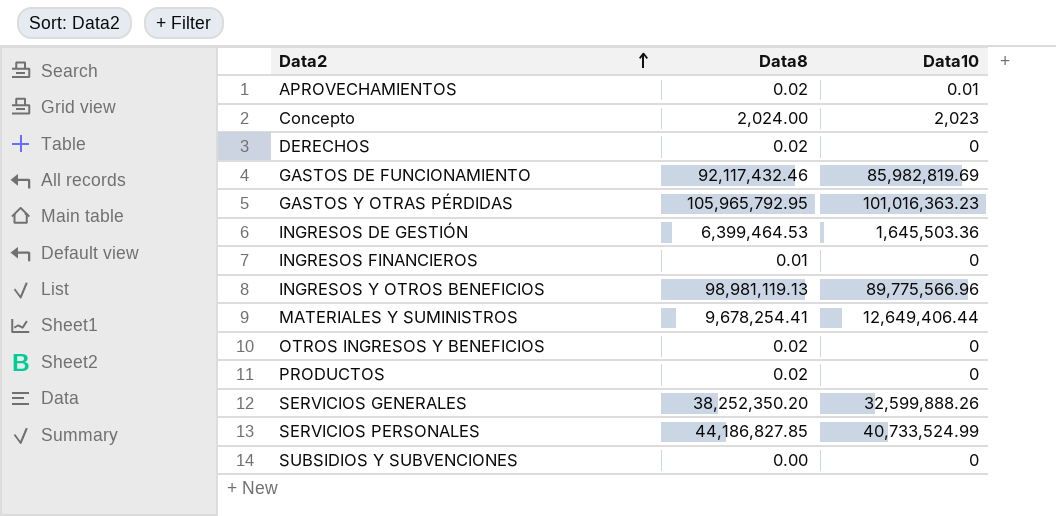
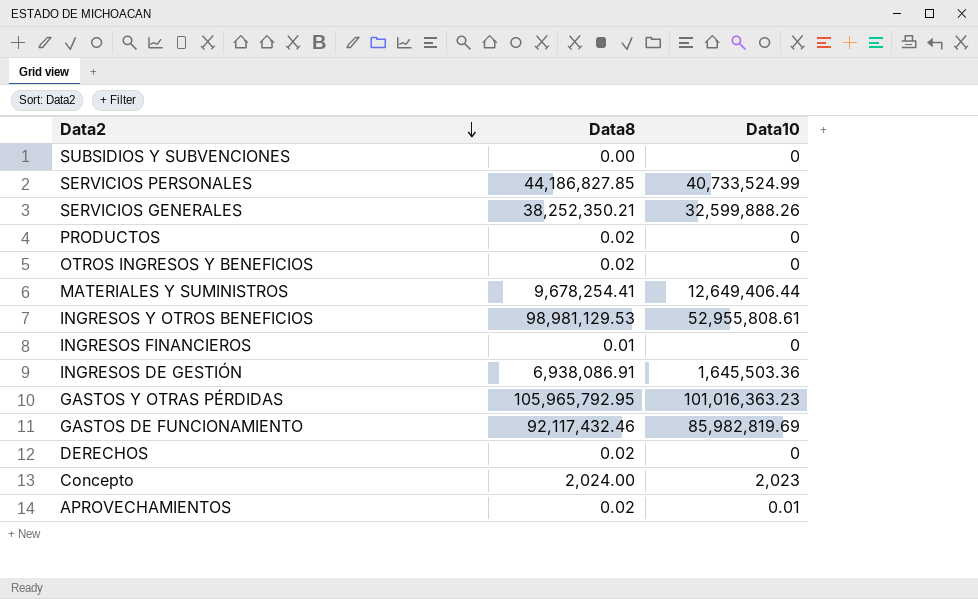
row order: Data2 ascending -> Data2 descending
SERVICIOS GENERALES | Data8: 38,252,350.20 -> 38,252,350.21
INGRESOS Y OTROS BENEFICIOS | Data8: 98,981,119.13 -> 98,981,129.53
INGRESOS Y OTROS BENEFICIOS | Data10: 89,775,566.96 -> 52,955,808.61
INGRESOS DE GESTIÓN | Data8: 6,399,464.53 -> 6,938,086.91

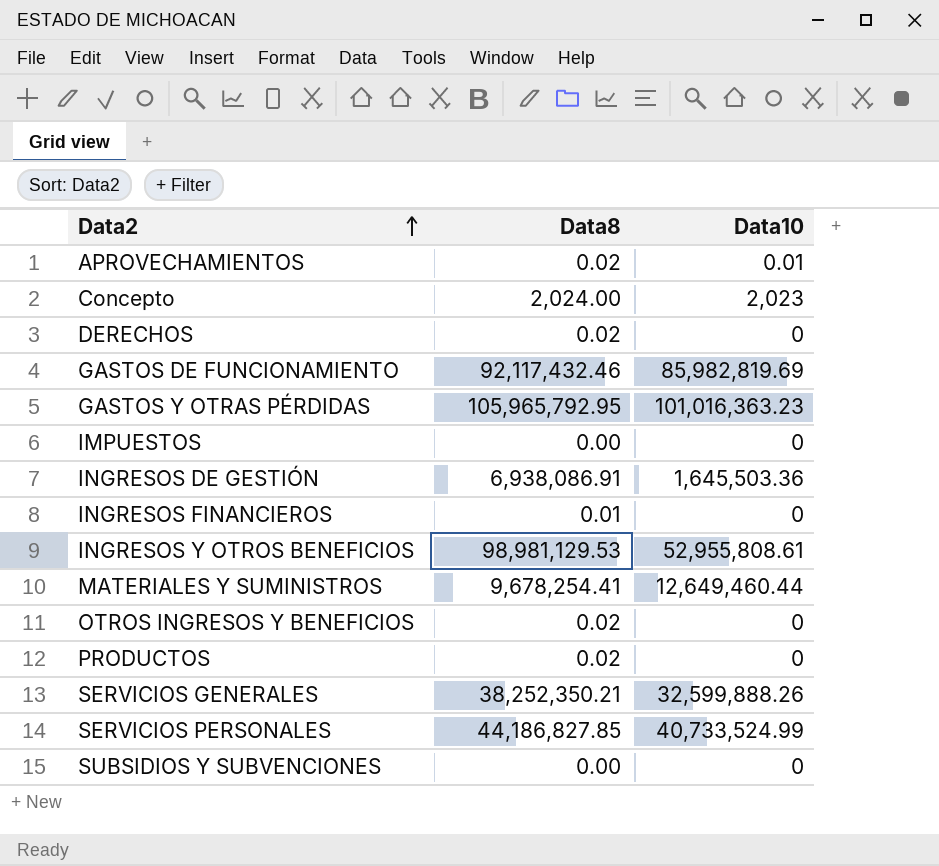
row order: Data2 descending -> Data2 ascending
row IMPUESTOS: none -> 0.00 | 0
MATERIALES Y SUMINISTROS | Data10: 12,649,406.44 -> 12,649,460.44

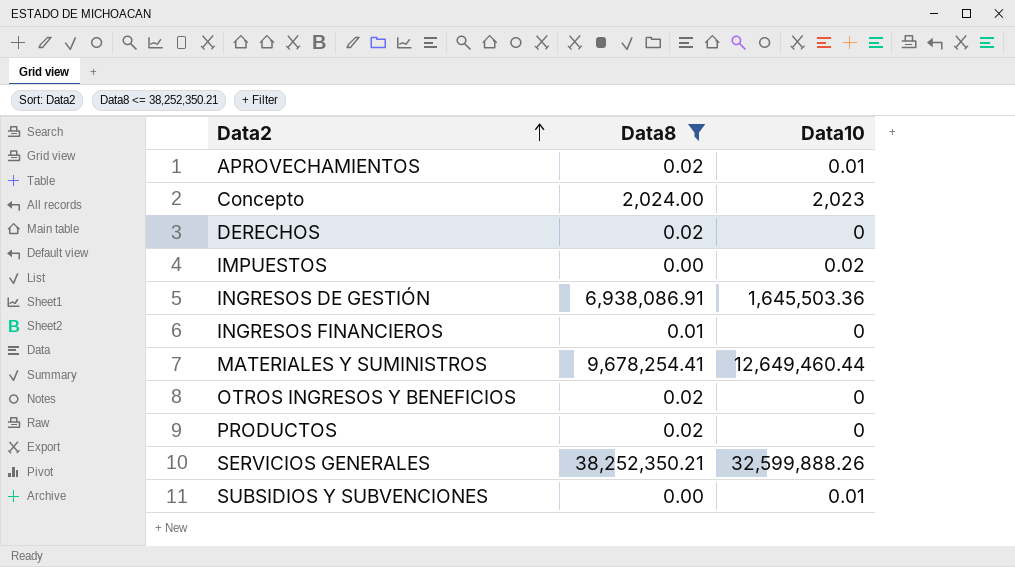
filter: none -> Data8 <= 38,252,350.21
IMPUESTOS | Data10: 0 -> 0.02
SUBSIDIOS Y SUBVENCIONES | Data10: 0 -> 0.01

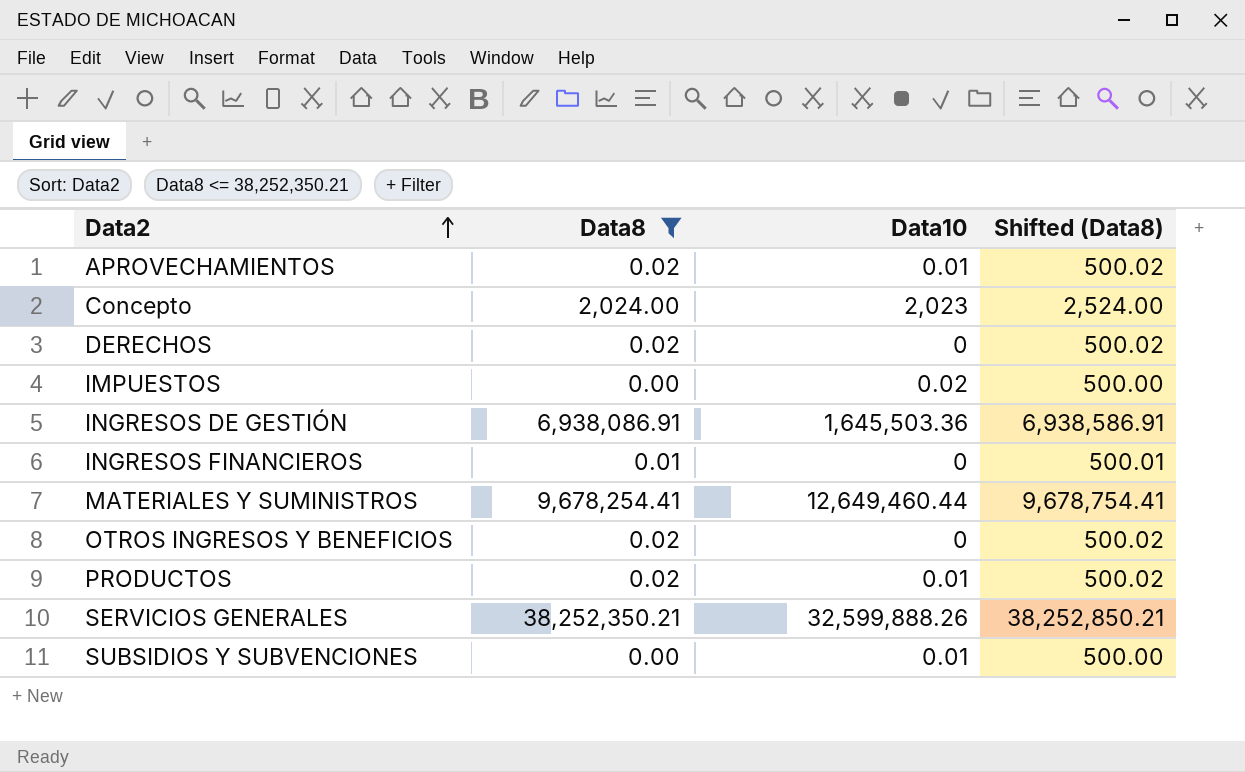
column Shifted (Data8) | formula: none -> [Data8] + 500
PRODUCTOS | Data10: 0 -> 0.01

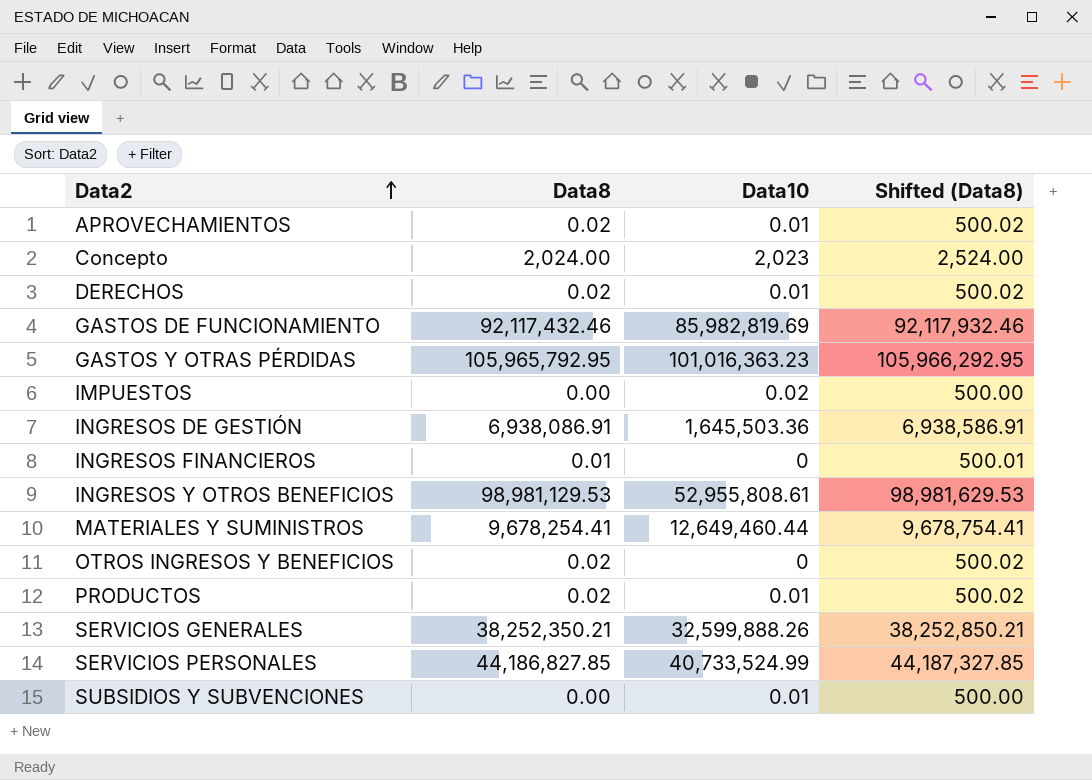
filter: Data8 <= 38,252,350.21 -> none
DERECHOS | Data10: 0 -> 0.01

